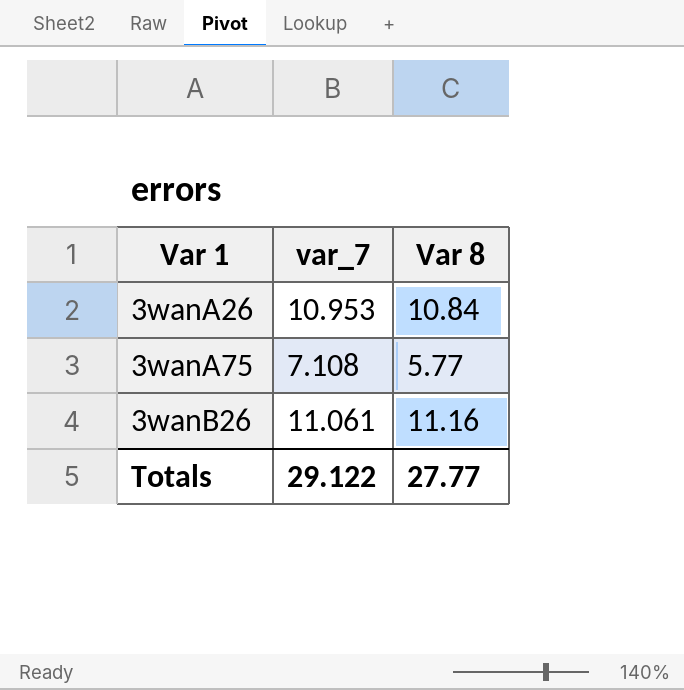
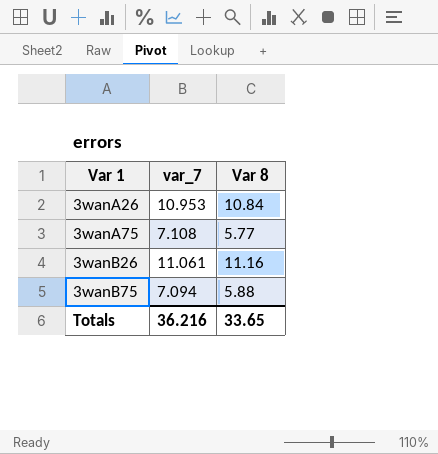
row 3wanB75: none -> 7.094 | 5.88
Totals | var_7: 29.122 -> 36.216
Totals | Var 8: 27.77 -> 33.65

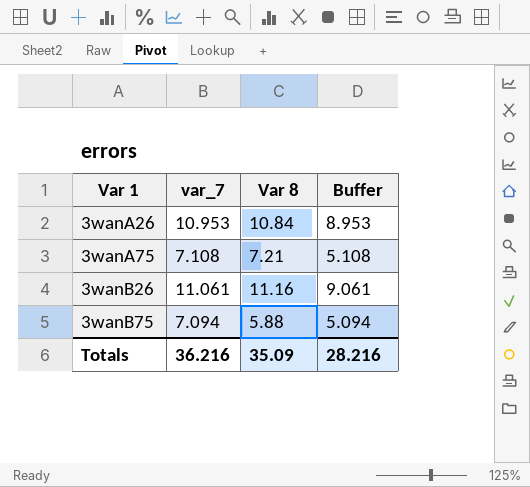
column Buffer | formula: none -> [var_7] - 2
3wanA75 | Var 8: 5.77 -> 7.21
Totals | Var 8: 33.65 -> 35.09

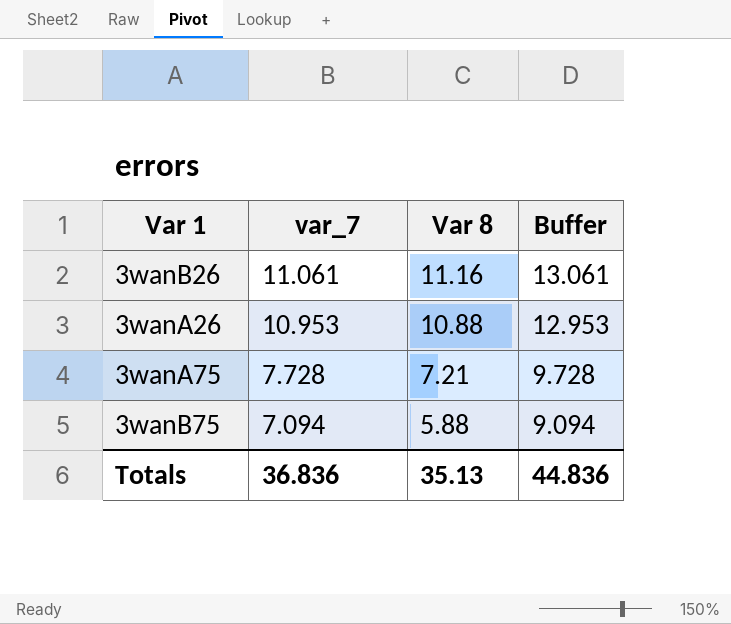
row order: Var 1 ascending -> var_7 descending
column Buffer | formula: [var_7] - 2 -> [var_7] + 2
3wanA26 | Var 8: 10.84 -> 10.88
3wanA75 | var_7: 7.108 -> 7.728
Totals | var_7: 36.216 -> 36.836
Totals | Var 8: 35.09 -> 35.13
Totals | Buffer: 28.216 -> 44.836

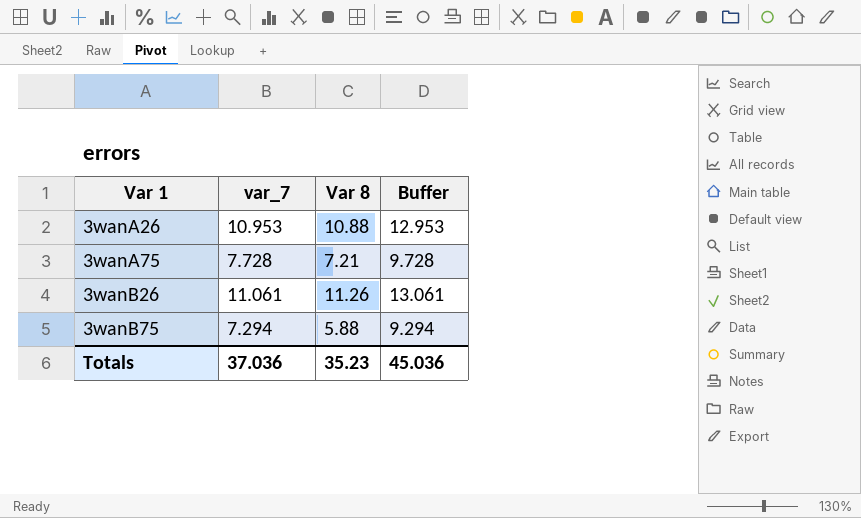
row order: var_7 descending -> Var 1 ascending
3wanB26 | Var 8: 11.16 -> 11.26
3wanB75 | var_7: 7.094 -> 7.294
3wanB75 | Buffer: 9.094 -> 9.294
Totals | var_7: 36.836 -> 37.036
Totals | Var 8: 35.13 -> 35.23
Totals | Buffer: 44.836 -> 45.036

